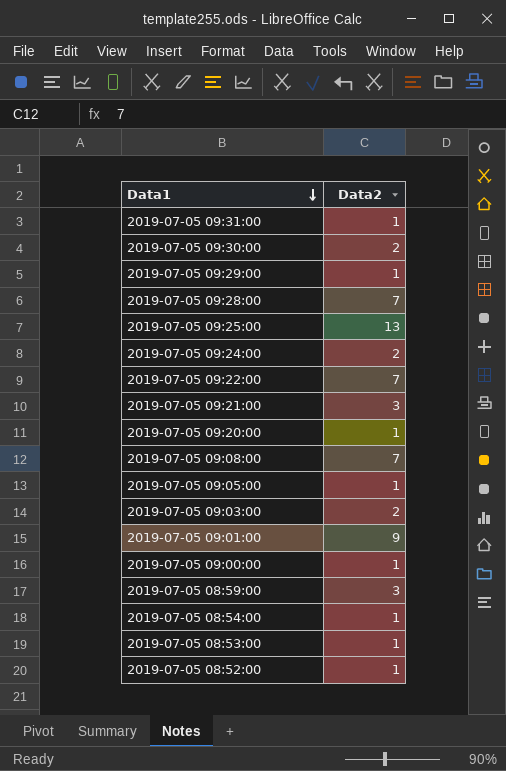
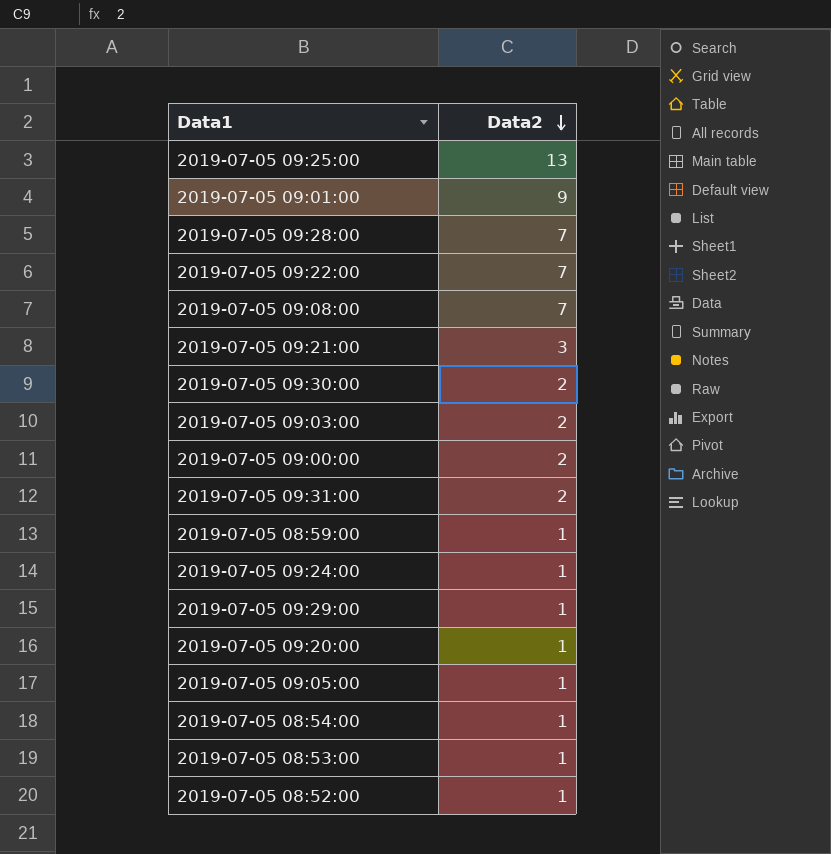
row order: Data1 descending -> Data2 descending
2019-07-05 09:00:00 | Data2: 1 -> 2
2019-07-05 09:31:00 | Data2: 1 -> 2
2019-07-05 08:59:00 | Data2: 3 -> 1
2019-07-05 09:24:00 | Data2: 2 -> 1

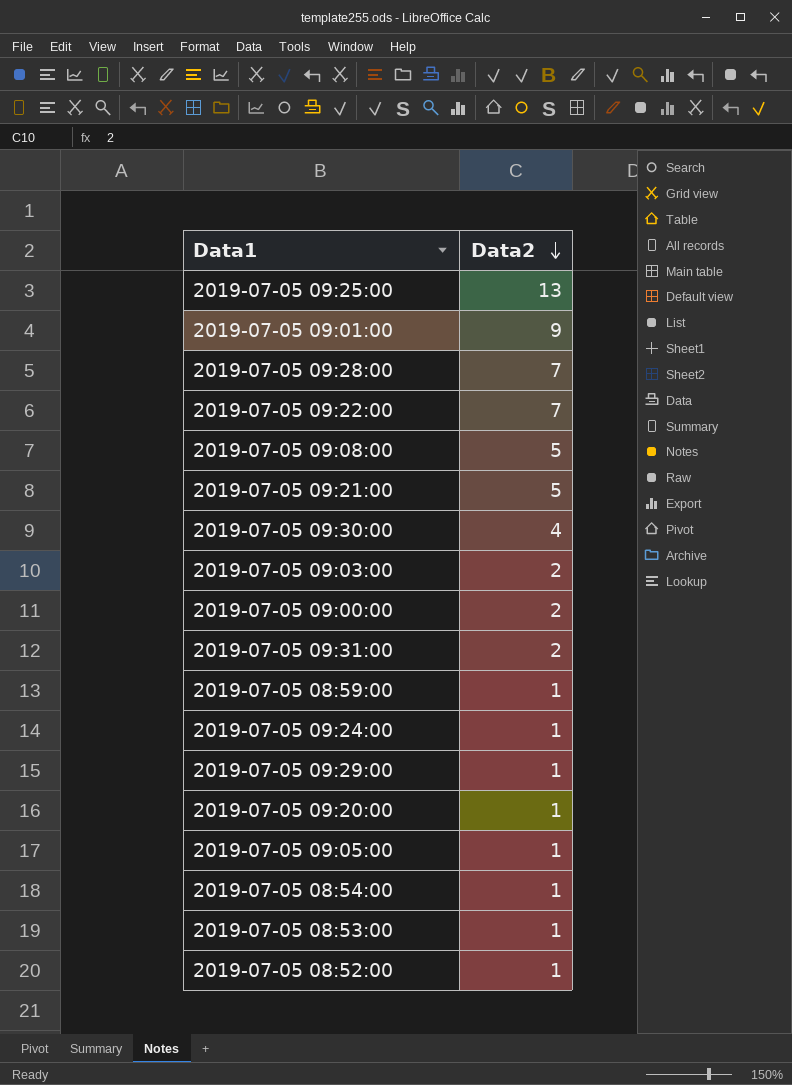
2019-07-05 09:08:00 | Data2: 7 -> 5
2019-07-05 09:21:00 | Data2: 3 -> 5
2019-07-05 09:30:00 | Data2: 2 -> 4

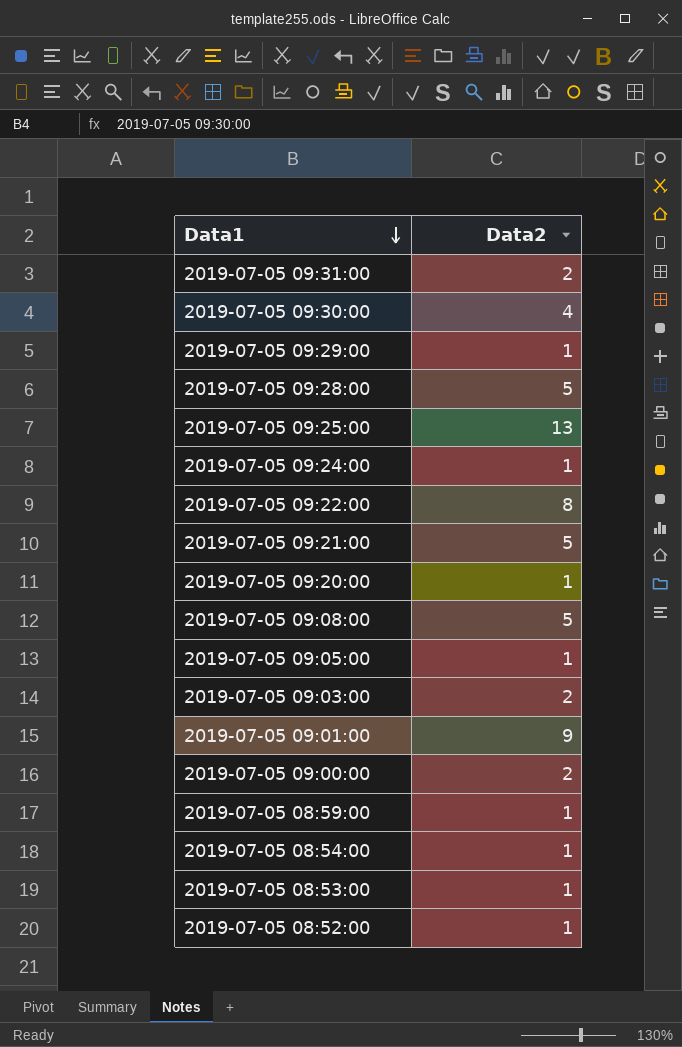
row order: Data2 descending -> Data1 descending
2019-07-05 09:28:00 | Data2: 7 -> 5
2019-07-05 09:22:00 | Data2: 7 -> 8

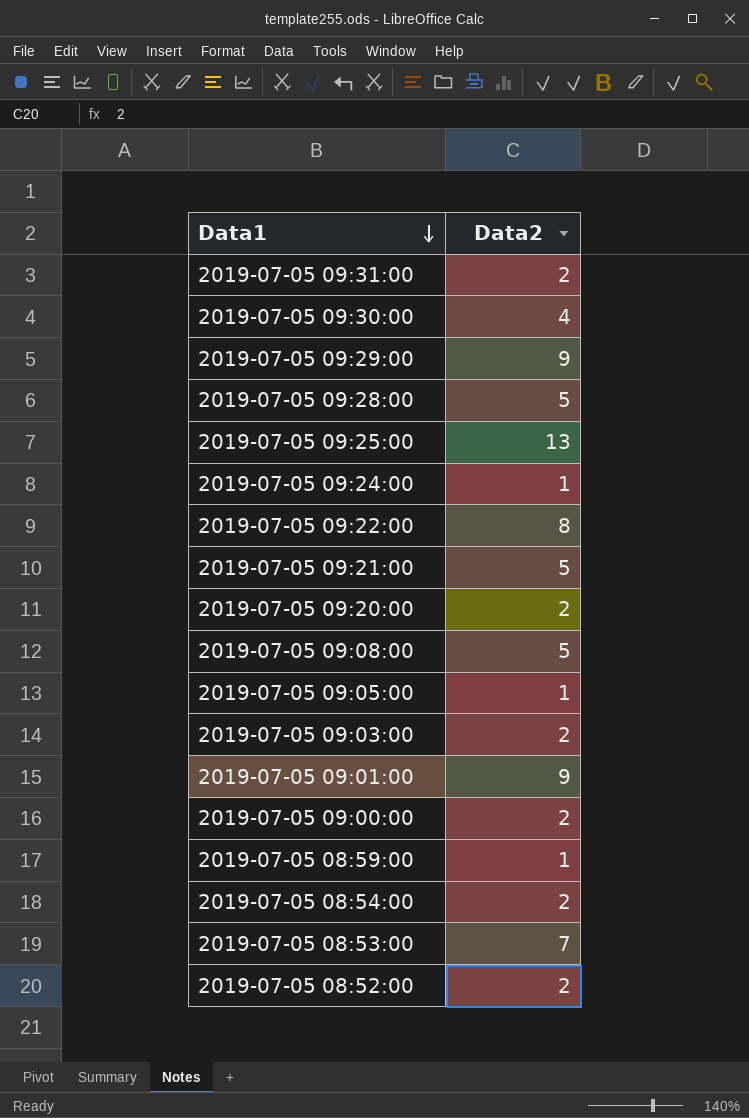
2019-07-05 09:29:00 | Data2: 1 -> 9
2019-07-05 09:20:00 | Data2: 1 -> 2
2019-07-05 08:54:00 | Data2: 1 -> 2
2019-07-05 08:53:00 | Data2: 1 -> 7
2019-07-05 08:52:00 | Data2: 1 -> 2

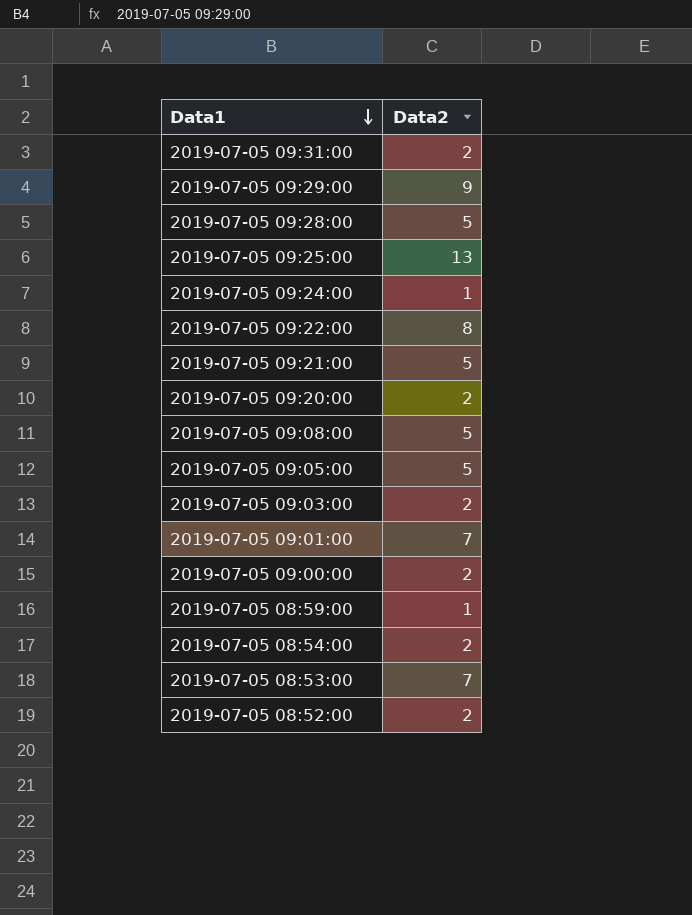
row 2019-07-05 09:30:00: 4 -> none
2019-07-05 09:05:00 | Data2: 1 -> 5
2019-07-05 09:01:00 | Data2: 9 -> 7

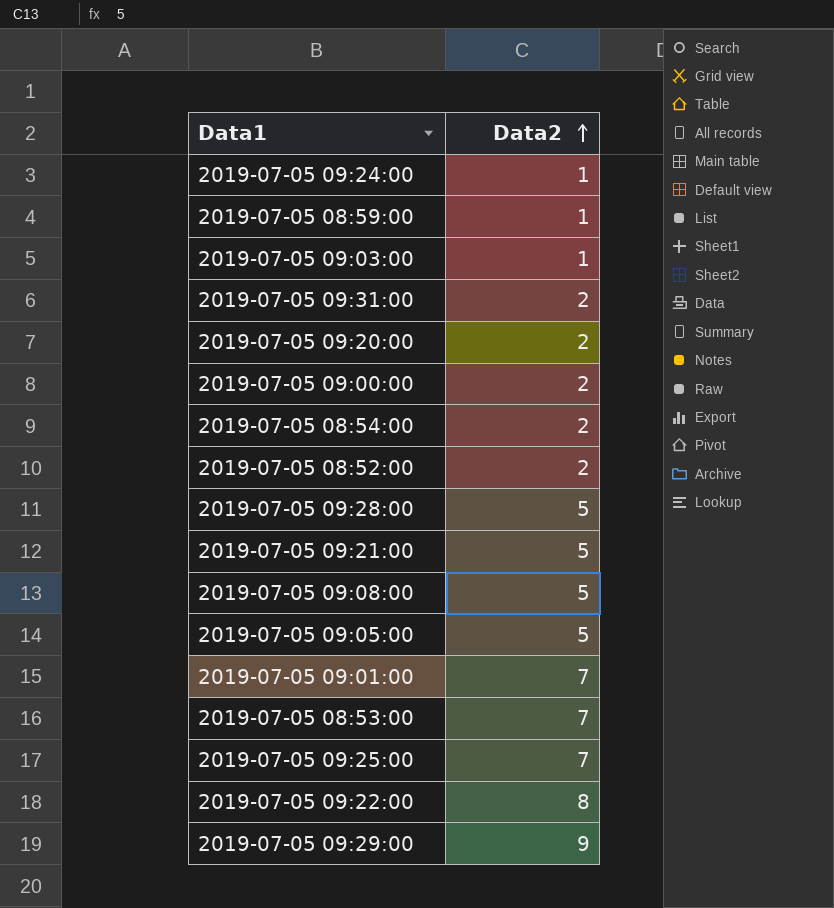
row order: Data1 descending -> Data2 ascending
2019-07-05 09:03:00 | Data2: 2 -> 1
2019-07-05 09:25:00 | Data2: 13 -> 7

